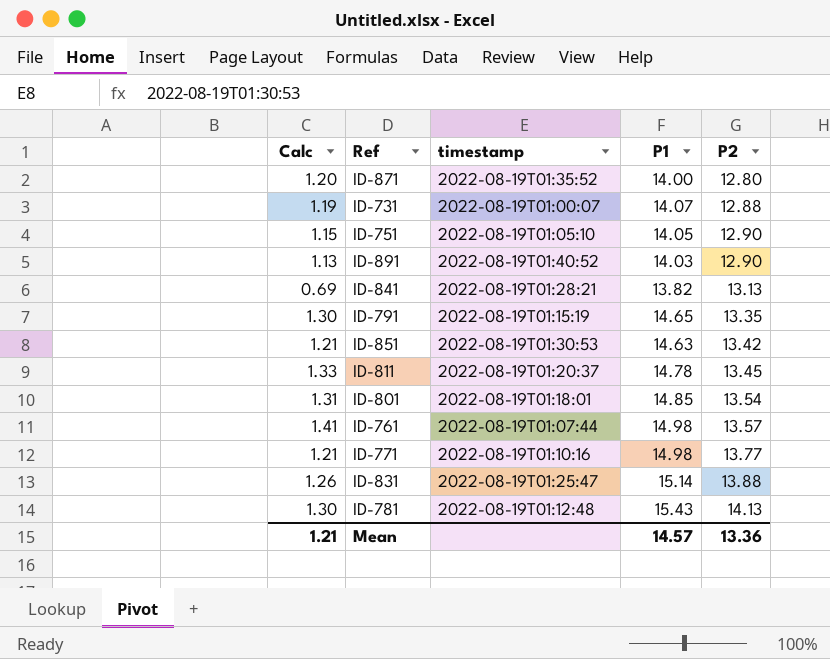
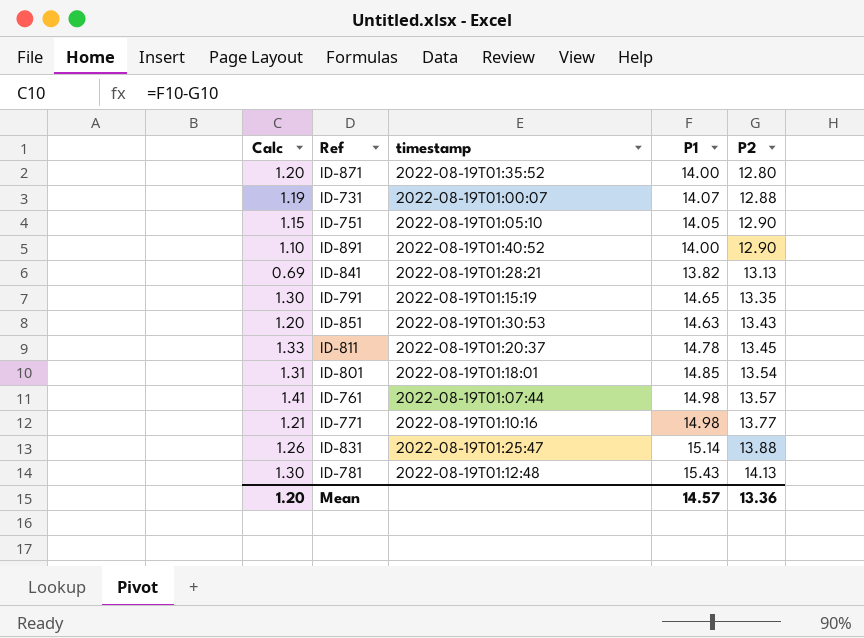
ID-891 | Calc: 1.13 -> 1.10
ID-891 | P1: 14.03 -> 14.00
ID-851 | Calc: 1.21 -> 1.20
ID-851 | P2: 13.42 -> 13.43
Mean | Calc: 1.21 -> 1.20

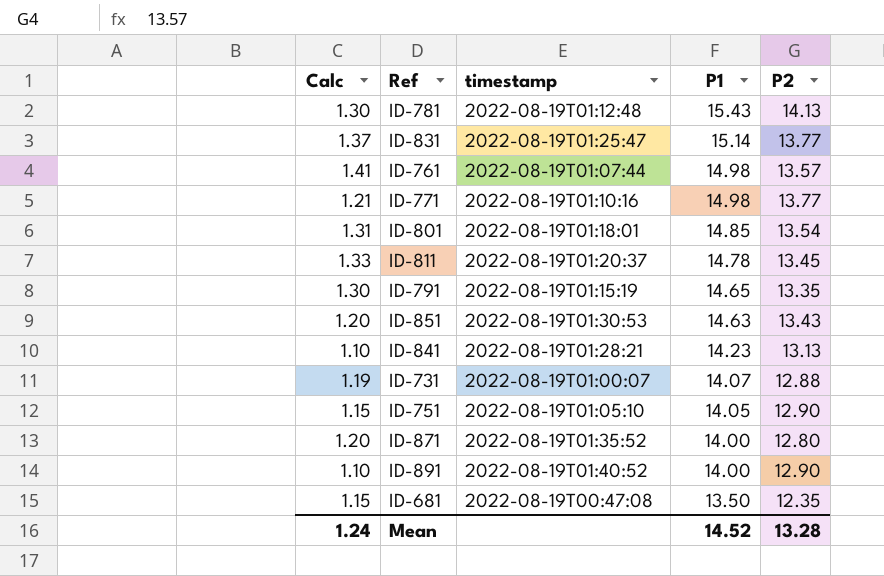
row order: P2 ascending -> P1 descending
ID-831 | Calc: 1.26 -> 1.37
ID-831 | P2: 13.88 -> 13.77
ID-841 | Calc: 0.69 -> 1.10
ID-841 | P1: 13.82 -> 14.23
row ID-681: none -> 1.15 | 2022-08-19T00:47:08 | 13.50 | 12.35
Mean | Calc: 1.20 -> 1.24
Mean | P1: 14.57 -> 14.52
Mean | P2: 13.36 -> 13.28

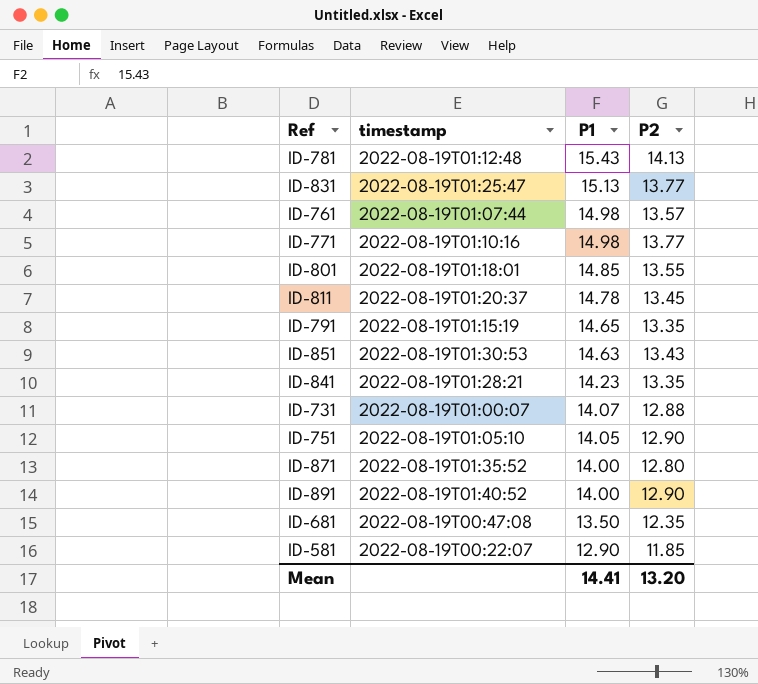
column Calc | formula: [P1] - [P2] -> none
ID-831 | P1: 15.14 -> 15.13
ID-801 | P2: 13.54 -> 13.55
ID-841 | P2: 13.13 -> 13.35
row ID-581: none -> 2022-08-19T00:22:07 | 12.90 | 11.85
Mean | P1: 14.52 -> 14.41
Mean | P2: 13.28 -> 13.20

